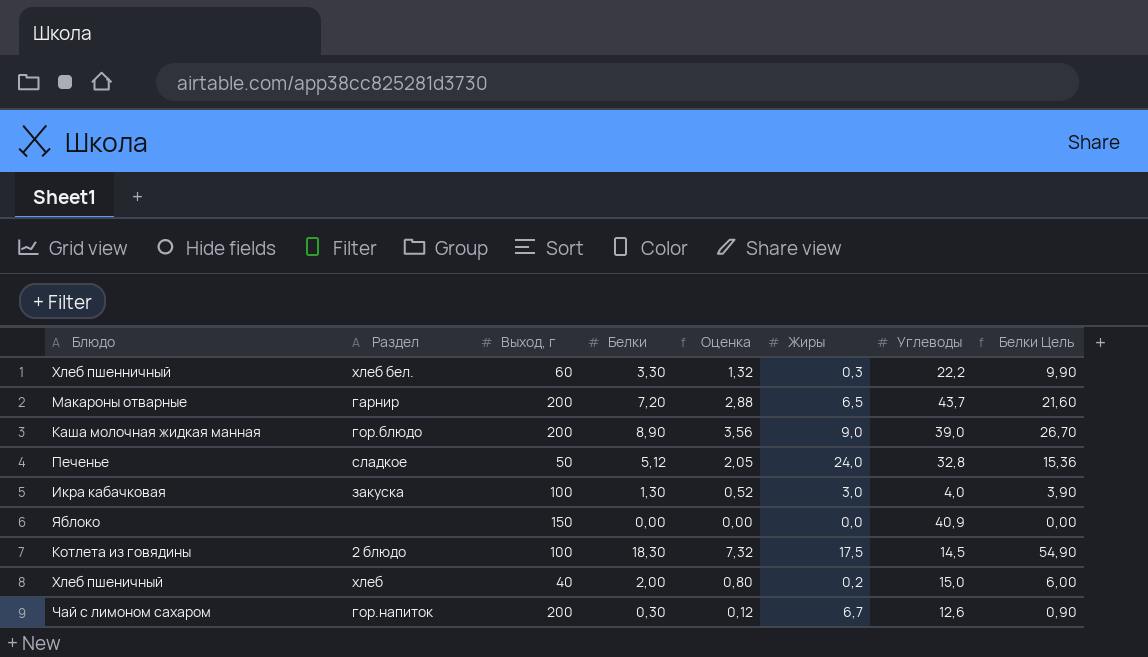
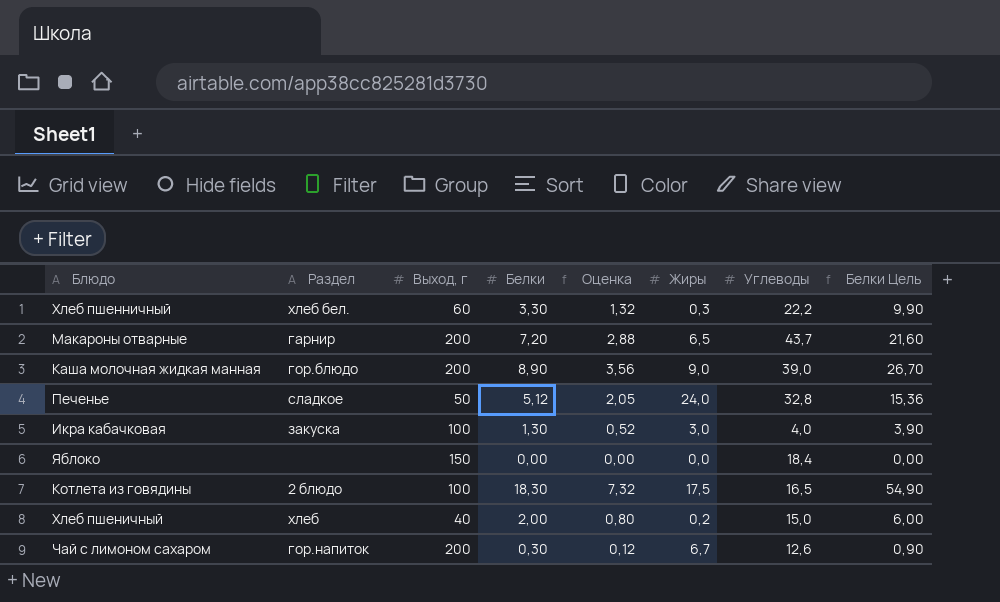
Яблоко | Углеводы: 40,9 -> 18,4
Котлета из говядины | Углеводы: 14,5 -> 16,5

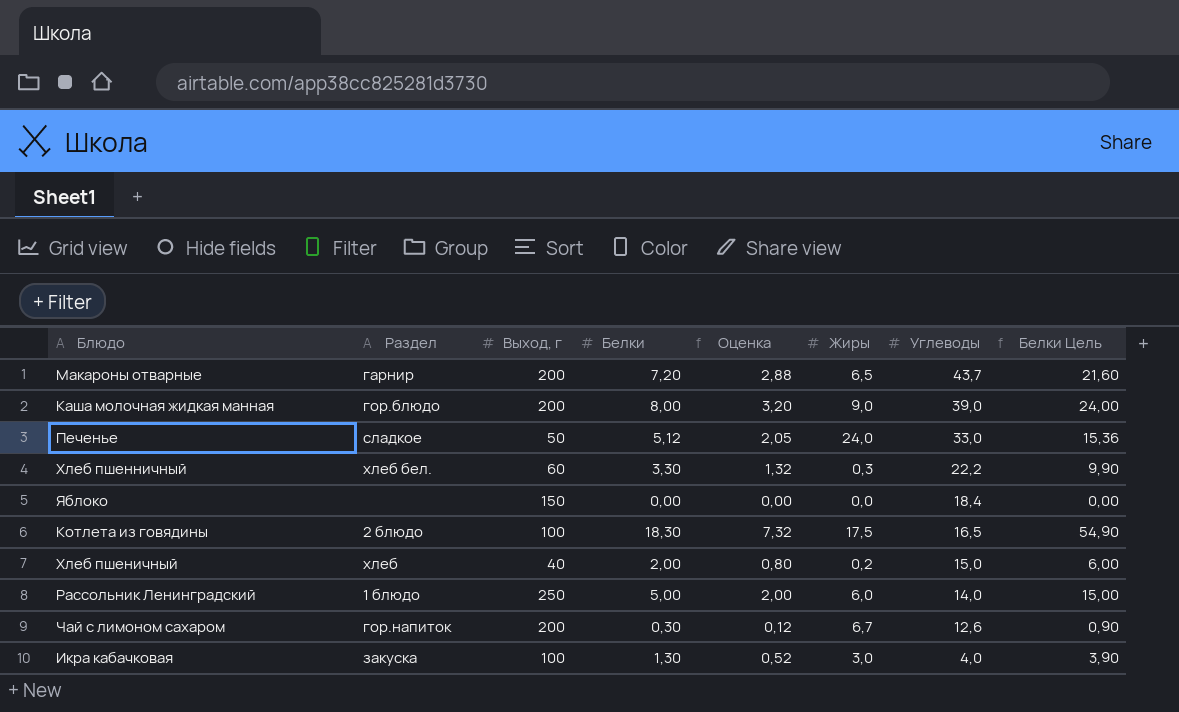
row order: none -> Углеводы descending
Каша молочная жидкая манная | Белки: 8,90 -> 8,00
Каша молочная жидкая манная | Оценка: 3,56 -> 3,20
Каша молочная жидкая манная | Белки Цель: 26,70 -> 24,00
Печенье | Углеводы: 32,8 -> 33,0
row Рассольник Ленинградский: none -> 1 блюдо | 250 | 5,00 | 2,00 | 6,0 | 14,0 | 15,00

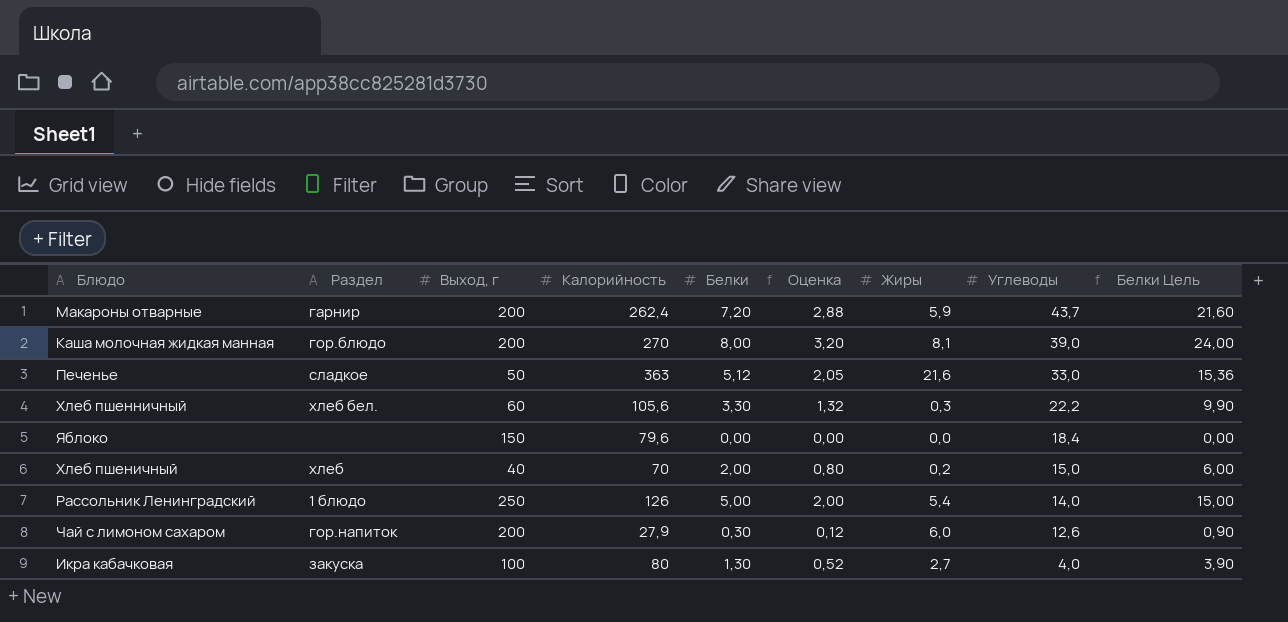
column Калорийность | position: none -> 4
row Котлета из говядины: 2 блюдо | 100 | 18,30 | 7,32 | 17,5 | 16,5 | 54,90 -> none
Макароны отварные | Жиры: 6,5 -> 5,9
Каша молочная жидкая манная | Жиры: 9,0 -> 8,1
Печенье | Жиры: 24,0 -> 21,6
Рассольник Ленинградский | Жиры: 6,0 -> 5,4
Чай с лимоном сахаром | Жиры: 6,7 -> 6,0
Икра кабачковая | Жиры: 3,0 -> 2,7

